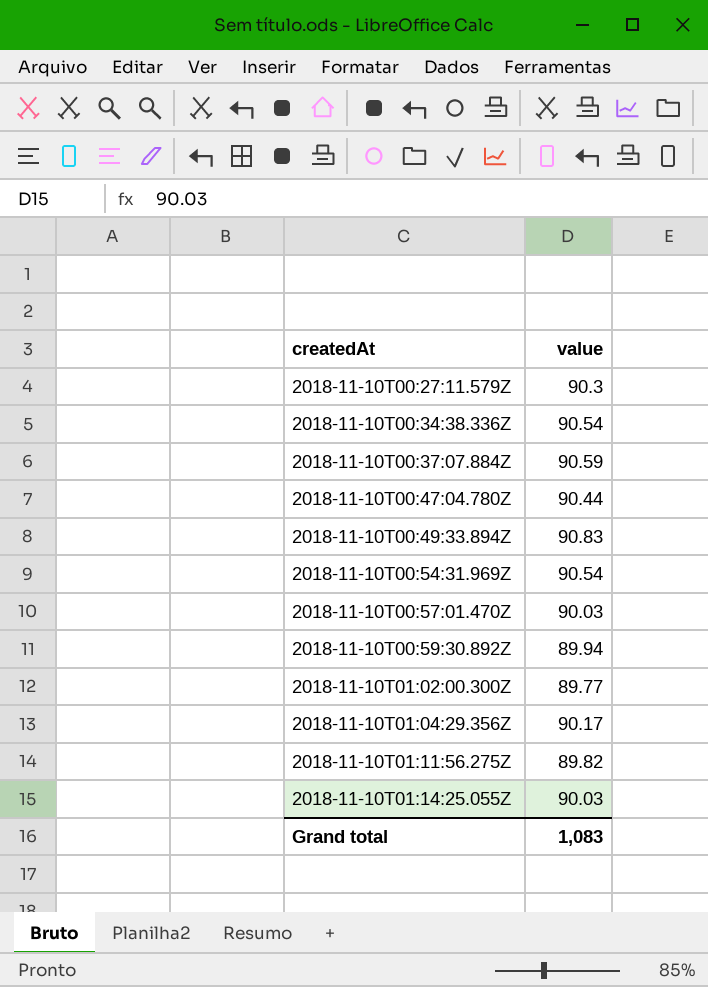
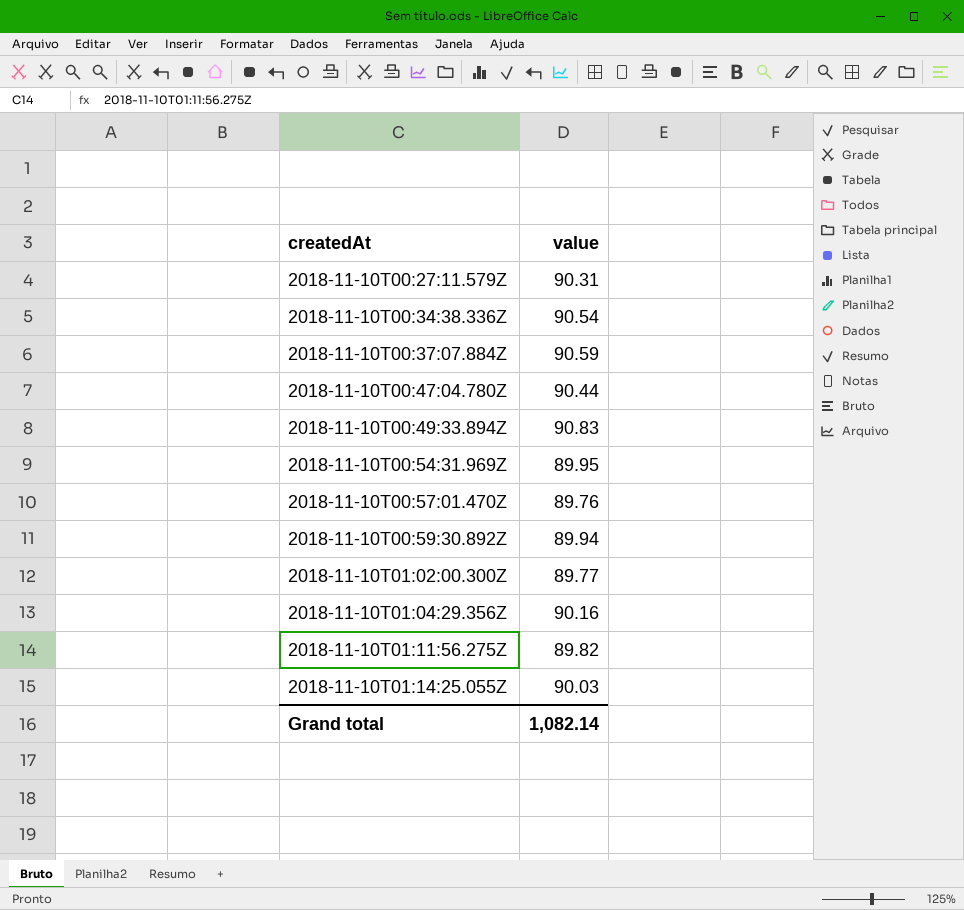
2018-11-10T00:27:11.579Z | value: 90.3 -> 90.31
2018-11-10T00:54:31.969Z | value: 90.54 -> 89.95
2018-11-10T00:57:01.470Z | value: 90.03 -> 89.76
2018-11-10T01:04:29.356Z | value: 90.17 -> 90.16
Grand total | value: 1,083 -> 1,082.14

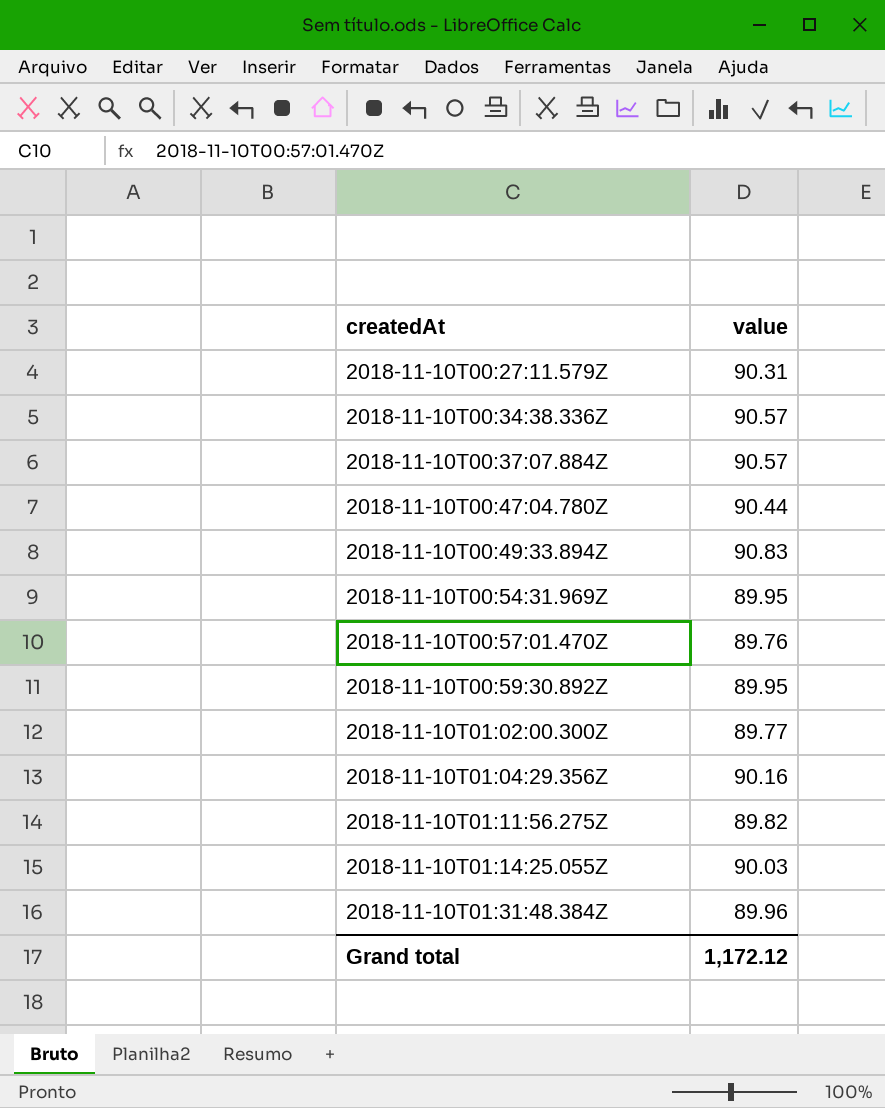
2018-11-10T00:34:38.336Z | value: 90.54 -> 90.57
2018-11-10T00:37:07.884Z | value: 90.59 -> 90.57
2018-11-10T00:59:30.892Z | value: 89.94 -> 89.95
row 2018-11-10T01:31:48.384Z: none -> 89.96
Grand total | value: 1,082.14 -> 1,172.12

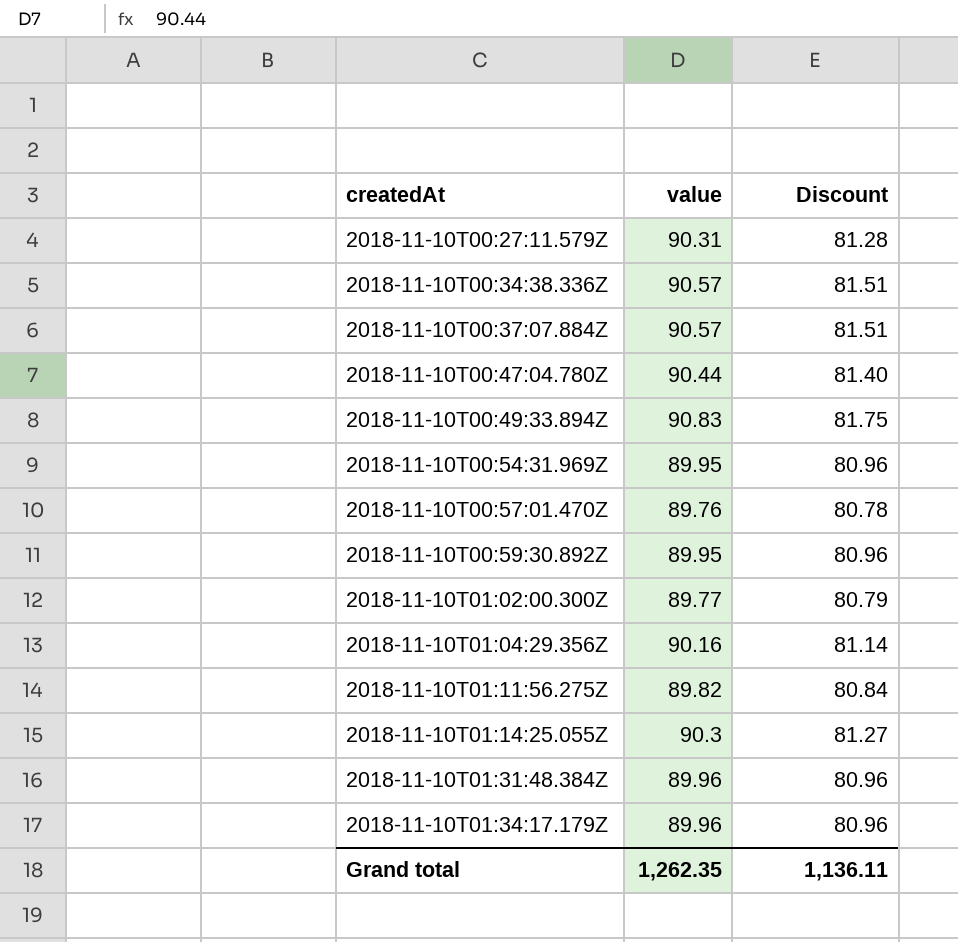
column Discount | formula: none -> [value] * 0.9
2018-11-10T01:14:25.055Z | value: 90.03 -> 90.3
row 2018-11-10T01:34:17.179Z: none -> 89.96 | 80.96
Grand total | value: 1,172.12 -> 1,262.35

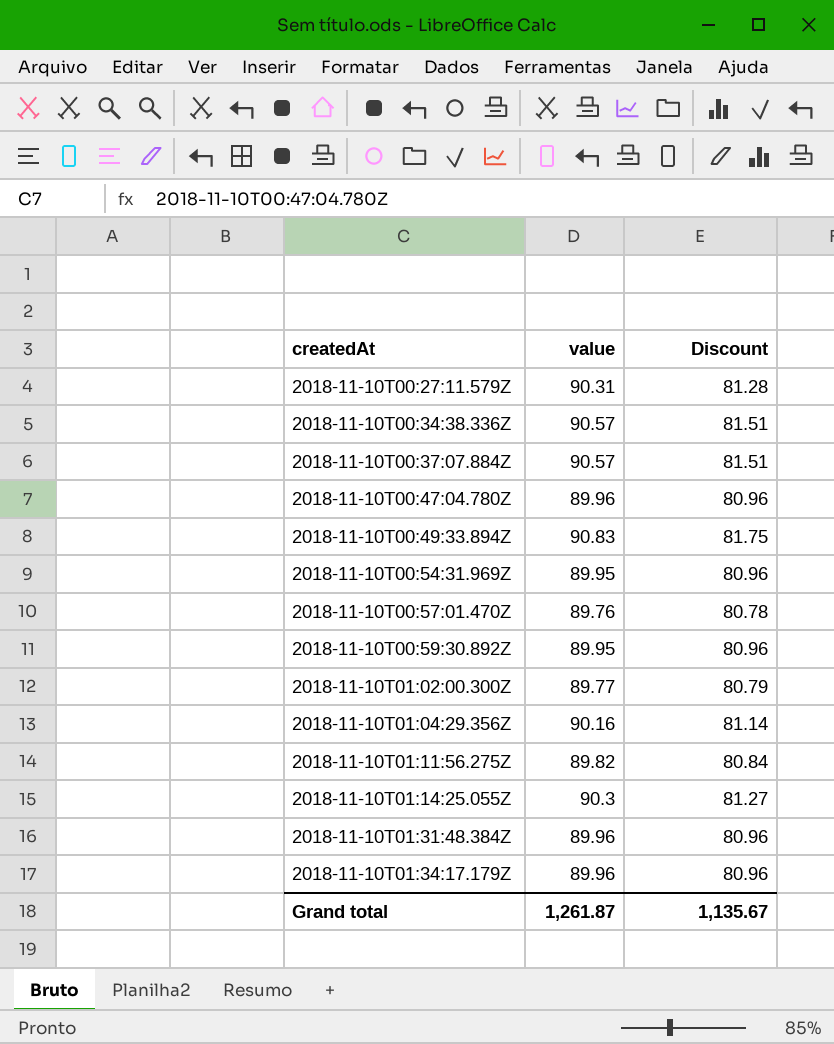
2018-11-10T00:47:04.780Z | value: 90.44 -> 89.96
2018-11-10T00:47:04.780Z | Discount: 81.40 -> 80.96
Grand total | value: 1,262.35 -> 1,261.87
Grand total | Discount: 1,136.11 -> 1,135.67

